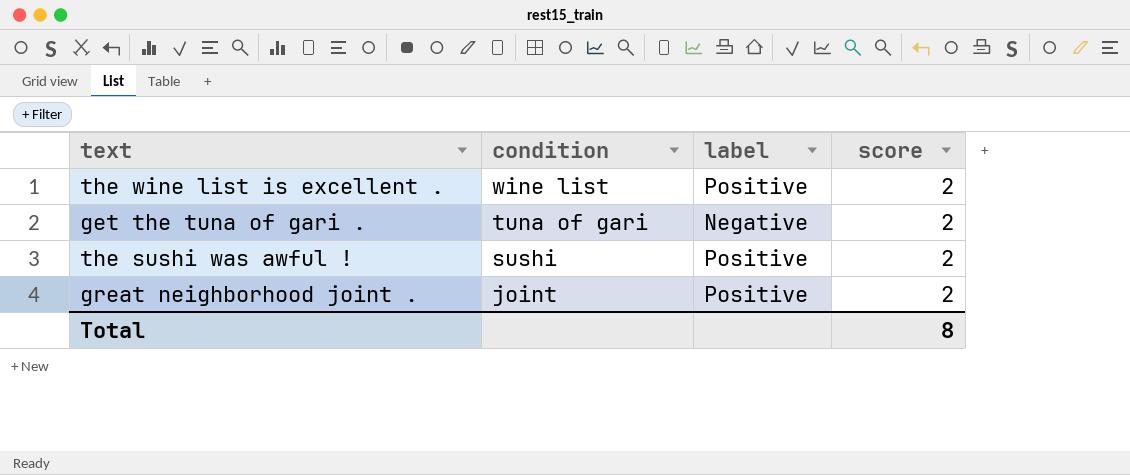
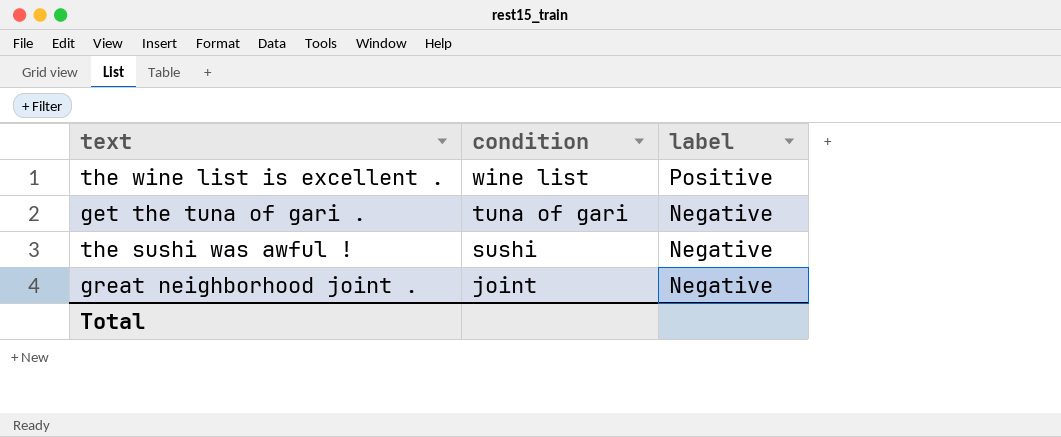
column score | position: 4 -> none
the sushi was awful ! | label: Positive -> Negative
great neighborhood joint . | label: Positive -> Negative

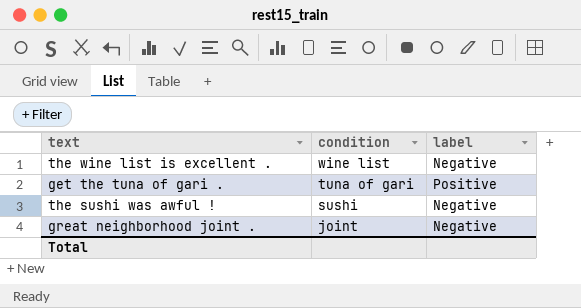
the wine list is excellent . | label: Positive -> Negative
get the tuna of gari . | label: Negative -> Positive

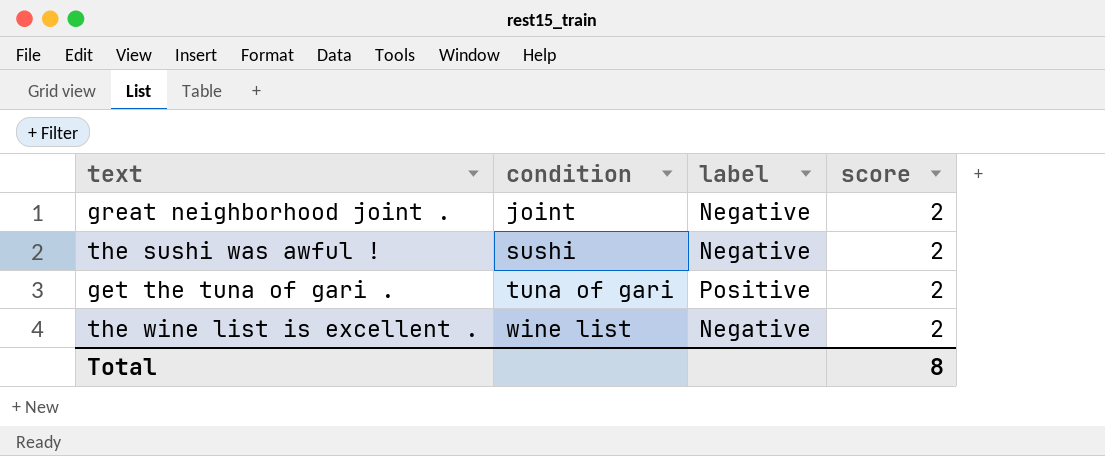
row order: condition descending -> condition ascending
column score | position: none -> 4

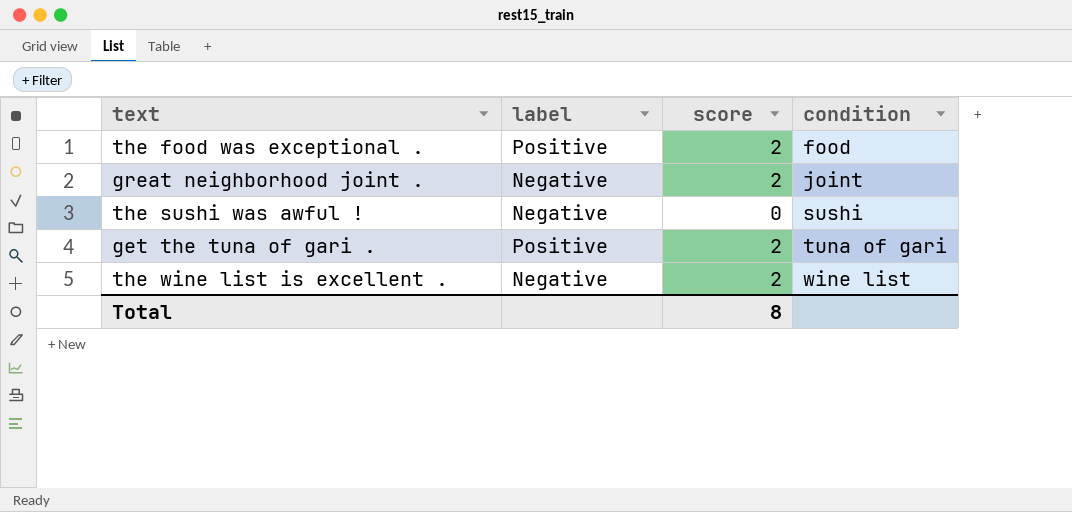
column condition | position: 2 -> 4
row the food was exceptional .: none -> Positive | 2 | food
the sushi was awful ! | score: 2 -> 0

